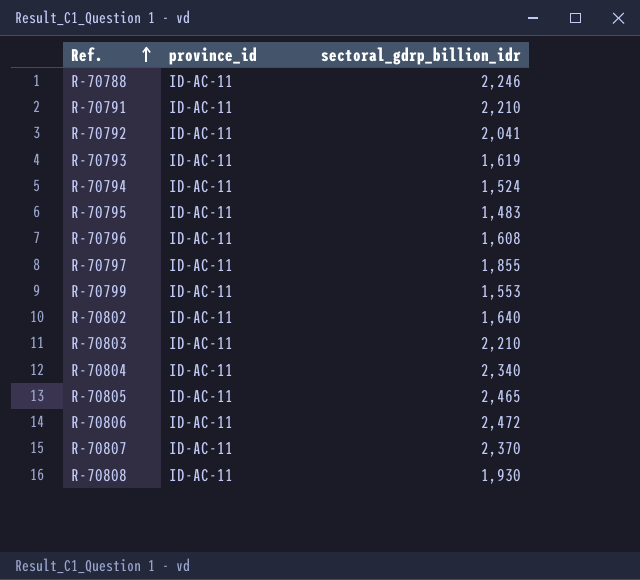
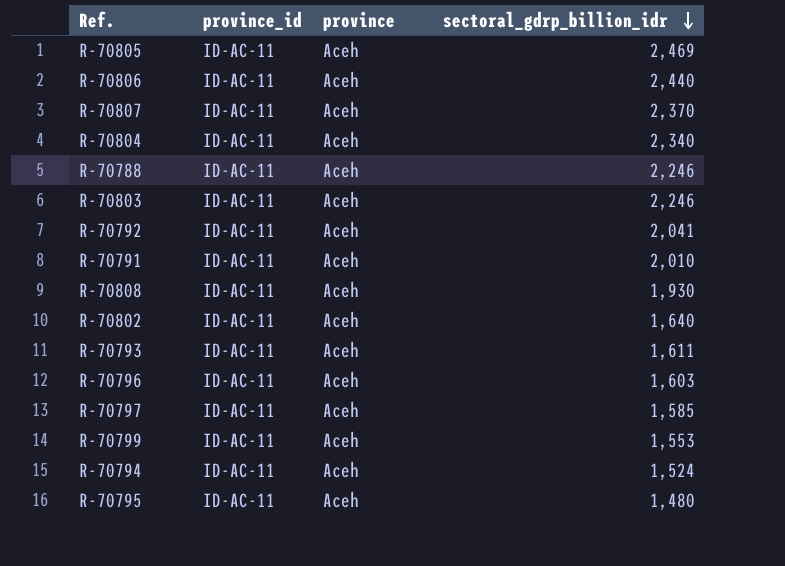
row order: Ref. ascending -> sectoral_gdrp_billion_idr descending
column province | position: none -> 3
R-70805 | sectoral_gdrp_billion_idr: 2,465 -> 2,469
R-70806 | sectoral_gdrp_billion_idr: 2,472 -> 2,440
R-70803 | sectoral_gdrp_billion_idr: 2,210 -> 2,246
R-70791 | sectoral_gdrp_billion_idr: 2,210 -> 2,010
R-70793 | sectoral_gdrp_billion_idr: 1,619 -> 1,611
R-70796 | sectoral_gdrp_billion_idr: 1,608 -> 1,603
R-70797 | sectoral_gdrp_billion_idr: 1,855 -> 1,585
R-70795 | sectoral_gdrp_billion_idr: 1,483 -> 1,480

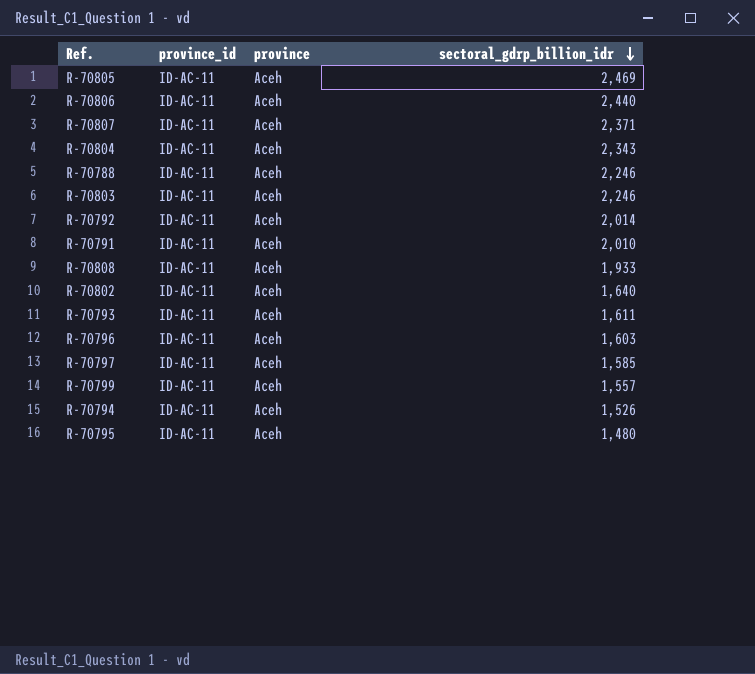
R-70807 | sectoral_gdrp_billion_idr: 2,370 -> 2,371
R-70804 | sectoral_gdrp_billion_idr: 2,340 -> 2,343
R-70792 | sectoral_gdrp_billion_idr: 2,041 -> 2,014
R-70808 | sectoral_gdrp_billion_idr: 1,930 -> 1,933
R-70799 | sectoral_gdrp_billion_idr: 1,553 -> 1,557
R-70794 | sectoral_gdrp_billion_idr: 1,524 -> 1,526

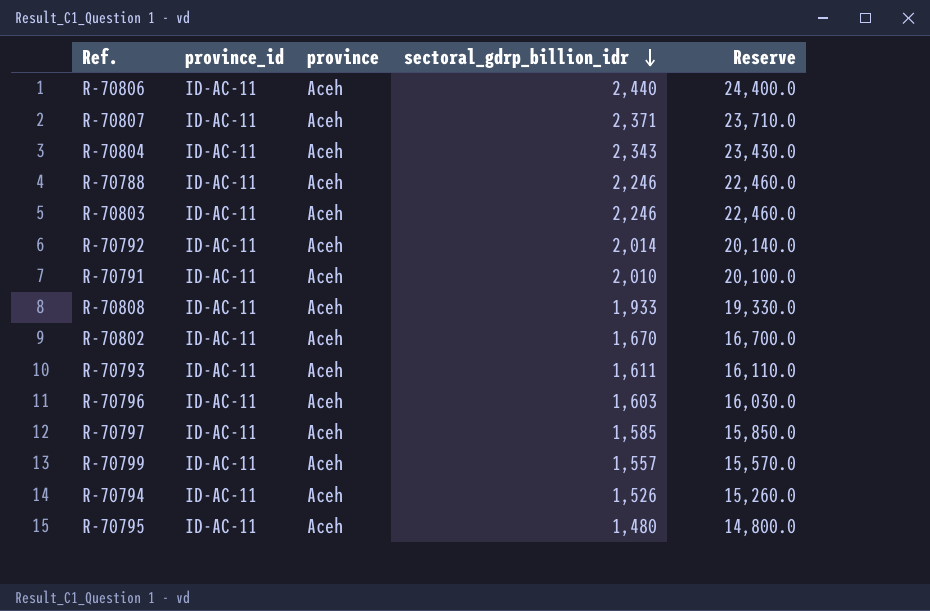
column Reserve | formula: none -> [sectoral_gdrp_billion_idr] * 10
row R-70805: ID-AC-11 | Aceh | 2,469 -> none
R-70802 | sectoral_gdrp_billion_idr: 1,640 -> 1,670

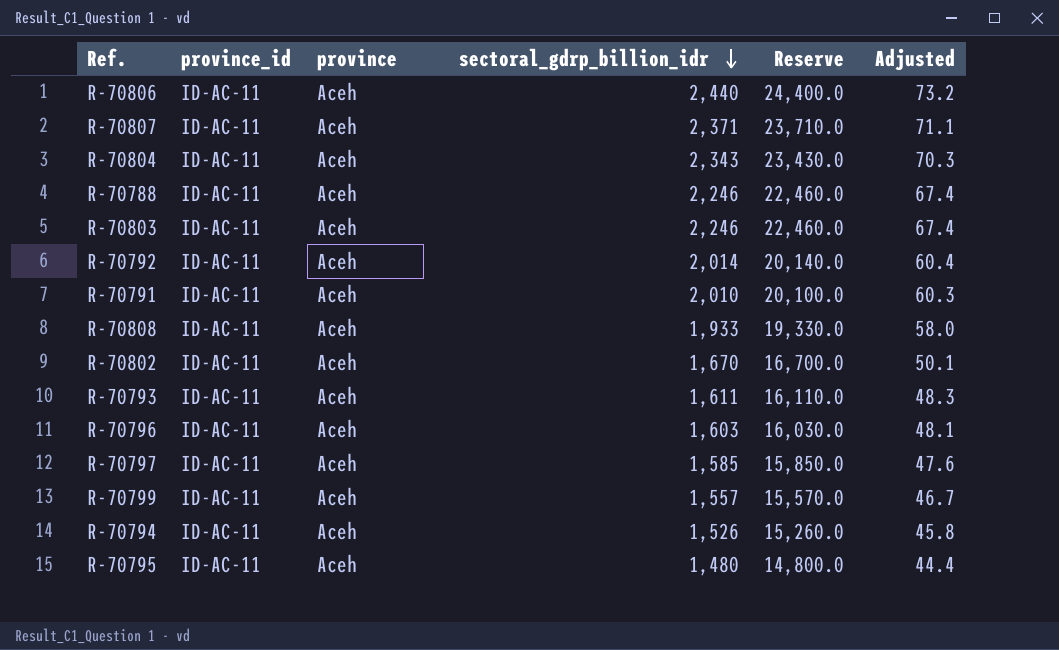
column Adjusted | formula: none -> [sectoral_gdrp_billion_idr] * 0.03

